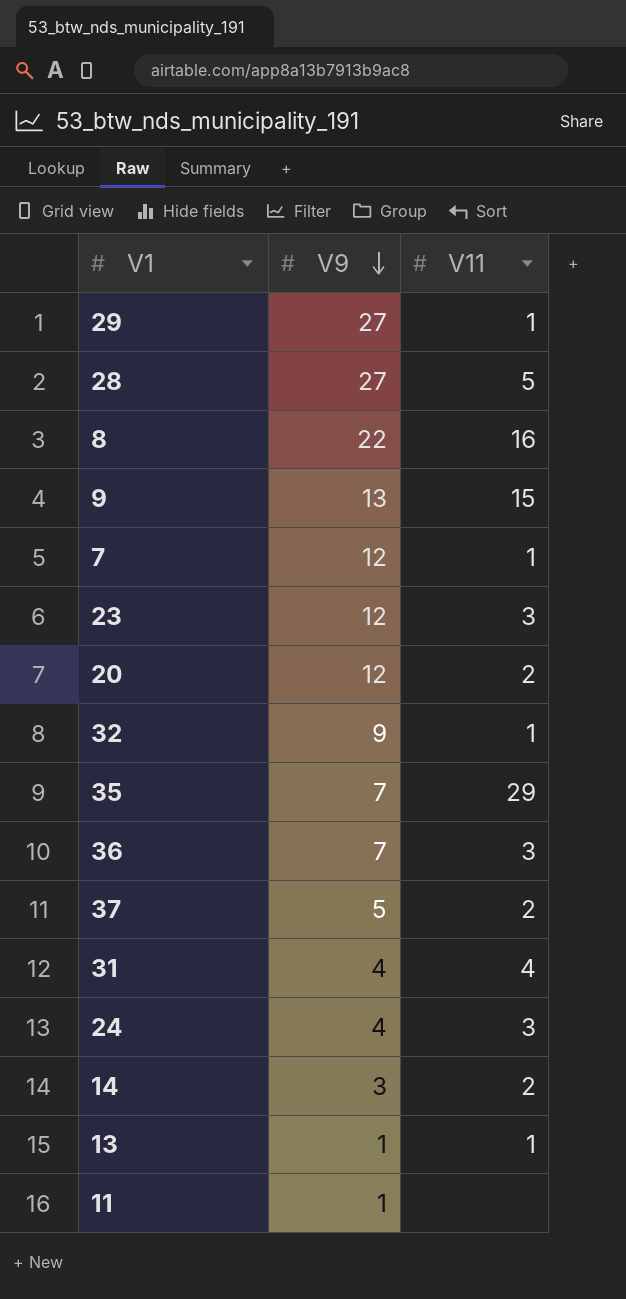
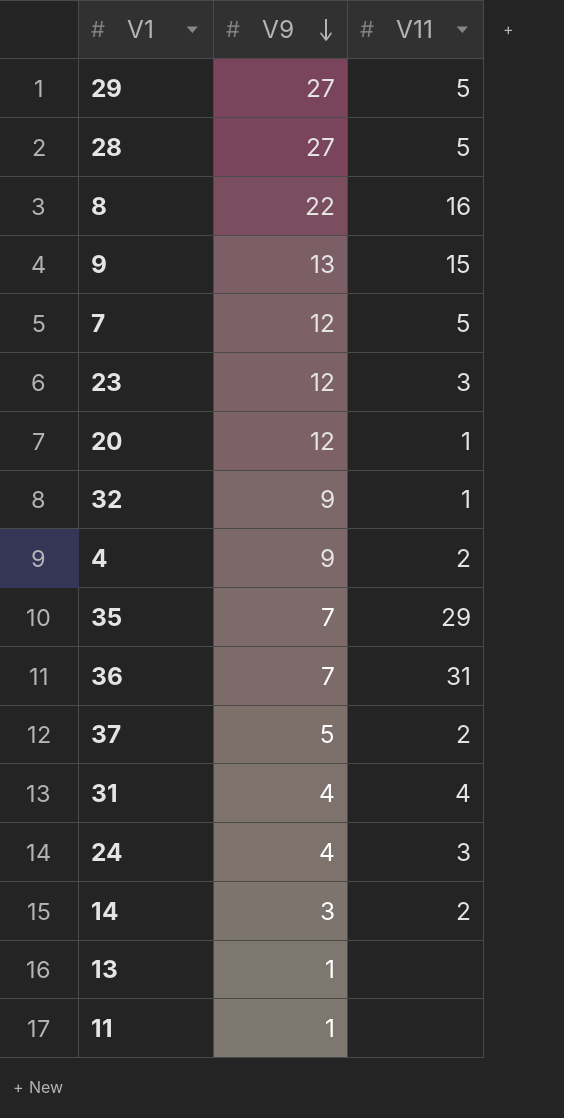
29 | V11: 1 -> 5
7 | V11: 1 -> 5
20 | V11: 2 -> 1
row 4: none -> 9 | 2
36 | V11: 3 -> 31
13 | V11: 1 -> none

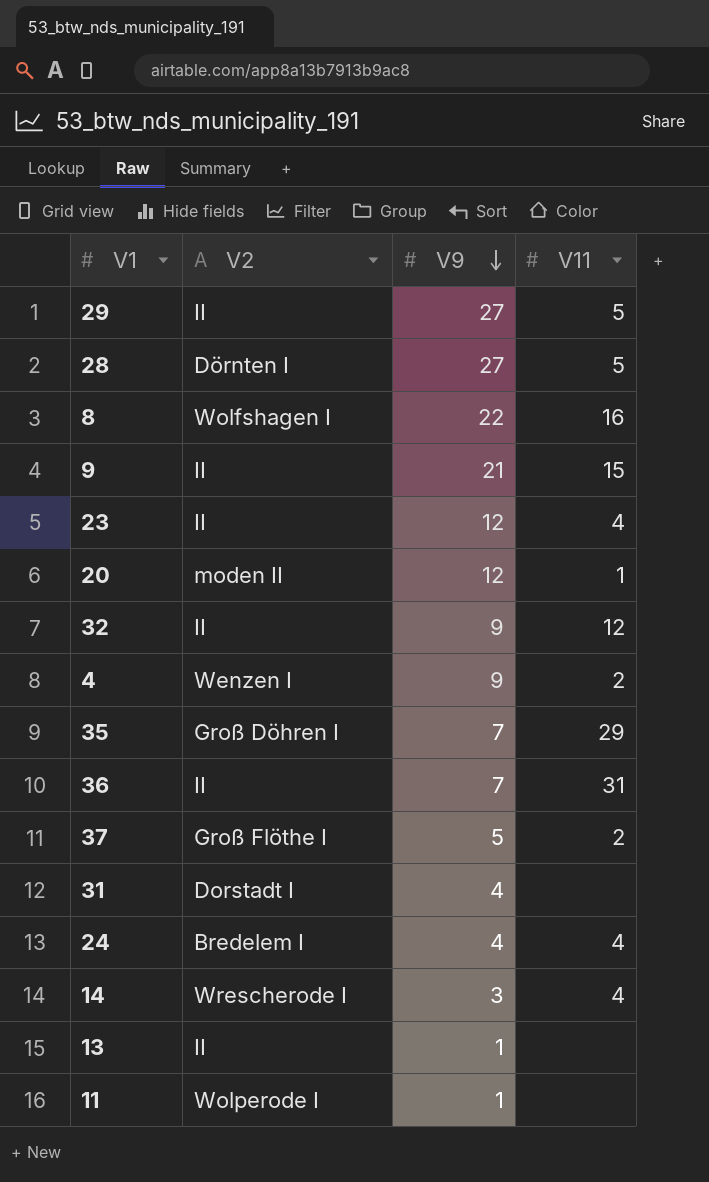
column V2 | position: none -> 2
row 7: 12 | 5 -> none
9 | V9: 13 -> 21
23 | V11: 3 -> 4
32 | V11: 1 -> 12
31 | V11: 4 -> none
24 | V11: 3 -> 4
14 | V11: 2 -> 4

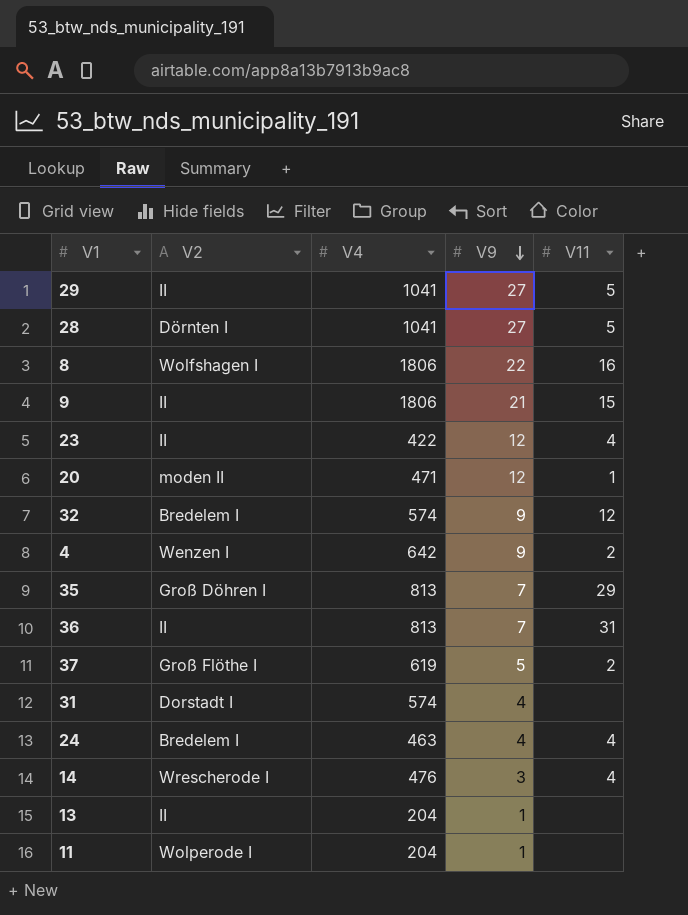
column V4 | position: none -> 3
32 | V2: II -> Bredelem I

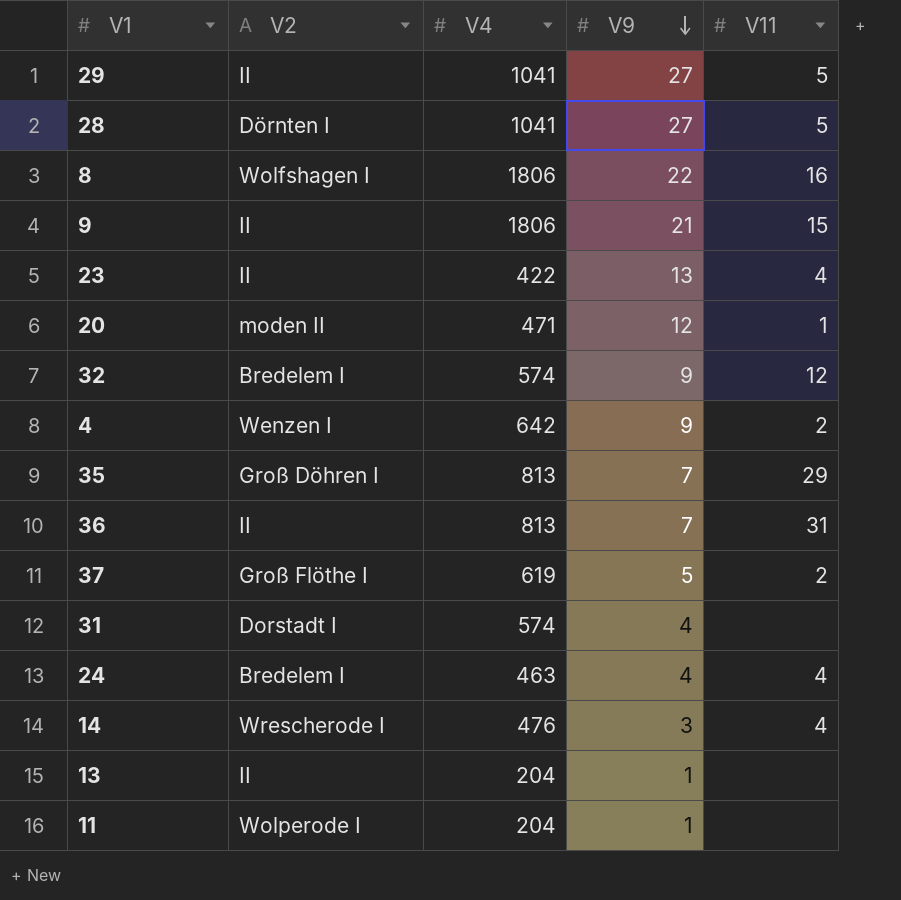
23 | V9: 12 -> 13

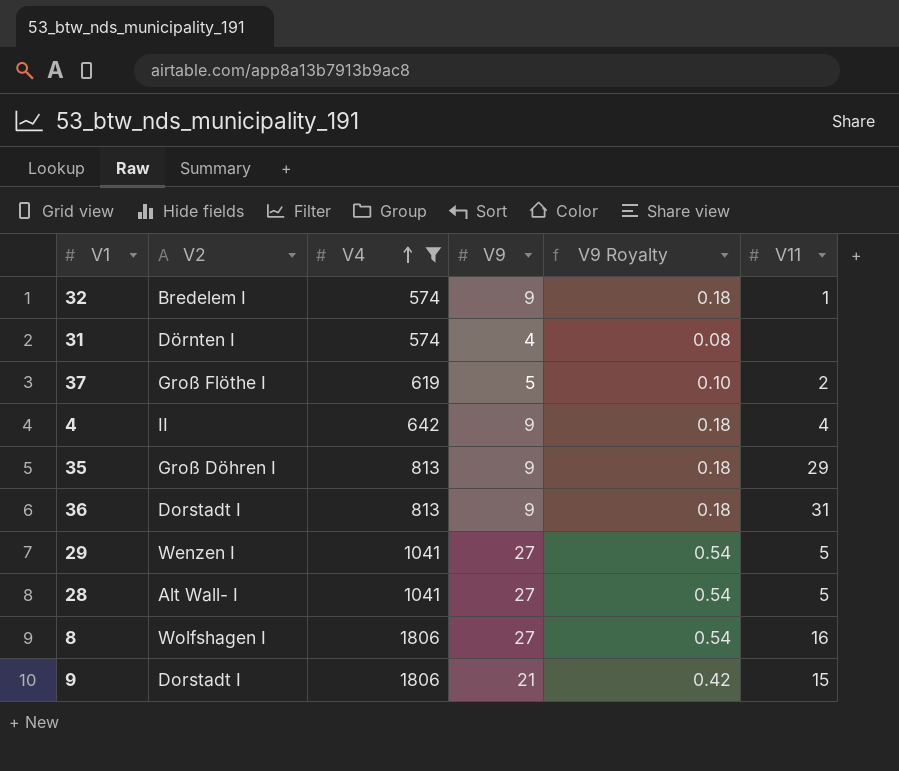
filter: none -> V4 >= 574
row order: V9 descending -> V4 ascending
column V9 Royalty | formula: none -> [V9] * 0.02
32 | V11: 12 -> 1
31 | V2: Dorstadt I -> Dörnten I
4 | V2: Wenzen I -> II
4 | V11: 2 -> 4
35 | V9: 7 -> 9
36 | V2: II -> Dorstadt I
36 | V9: 7 -> 9
29 | V2: II -> Wenzen I
28 | V2: Dörnten I -> Alt Wall- I
8 | V9: 22 -> 27
9 | V2: II -> Dorstadt I

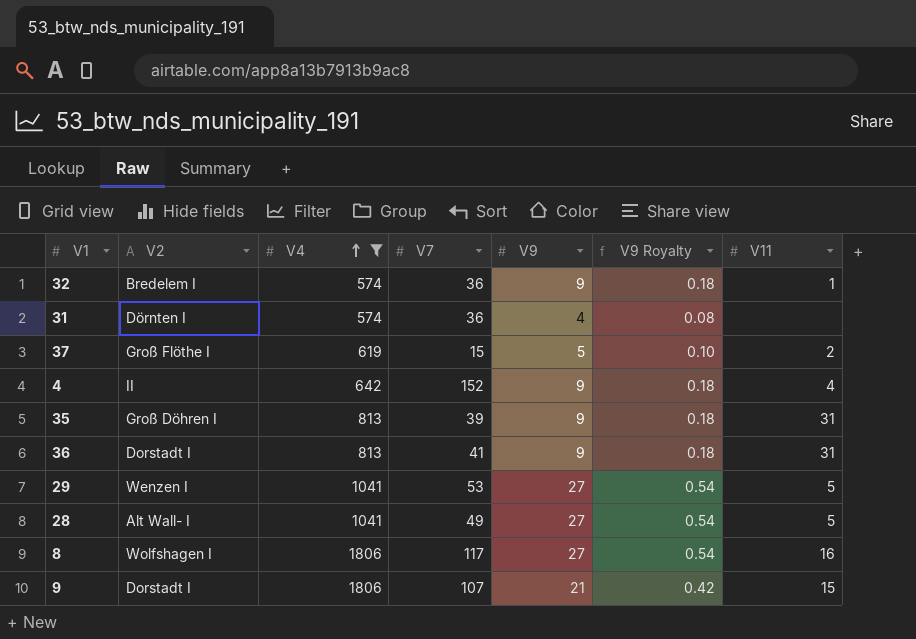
column V7 | position: none -> 4
35 | V11: 29 -> 31

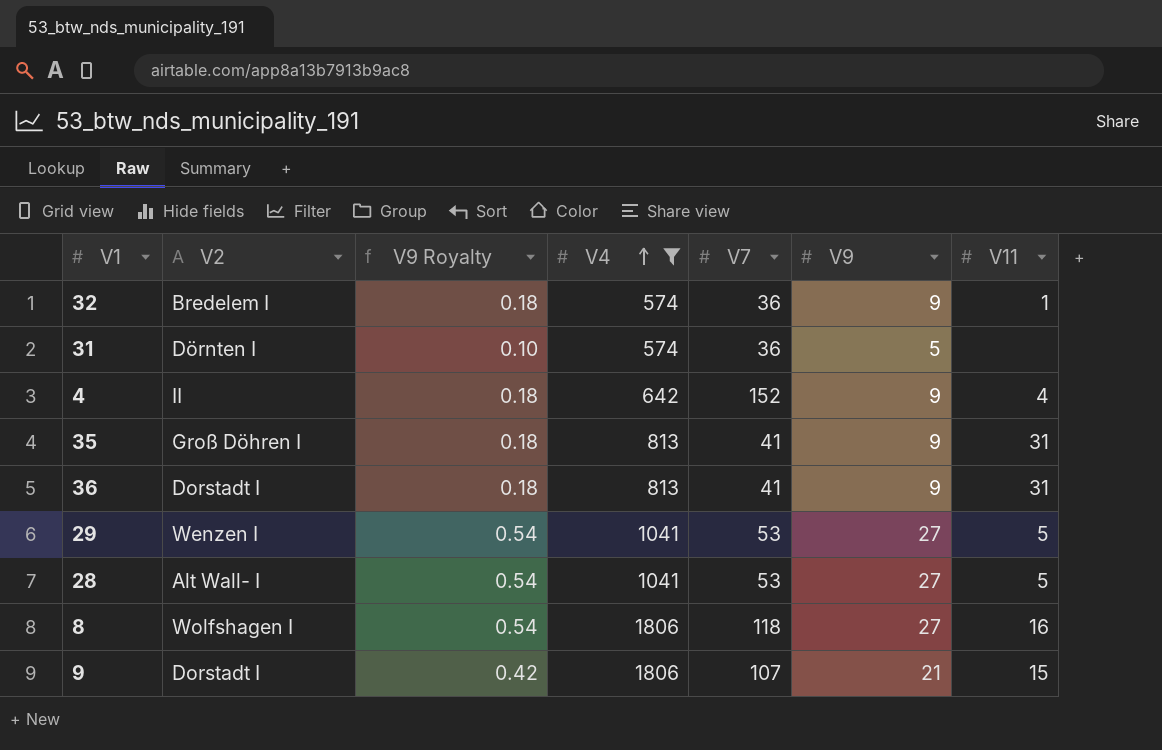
column V9 Royalty | position: 6 -> 3
row 37: Groß Flöthe I | 619 | 15 | 5 | 0.10 | 2 -> none
31 | V9 Royalty: 0.08 -> 0.10
31 | V9: 4 -> 5
35 | V7: 39 -> 41
28 | V7: 49 -> 53
8 | V7: 117 -> 118

